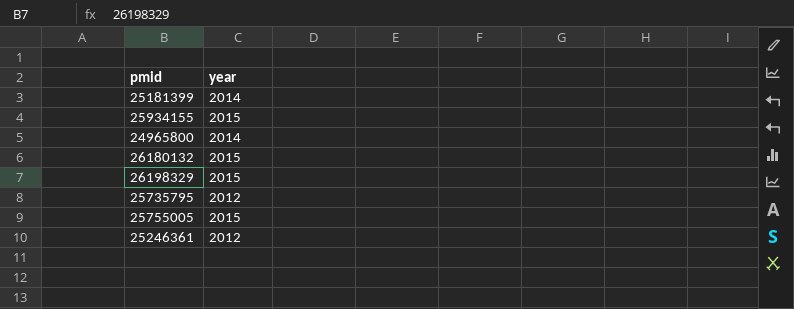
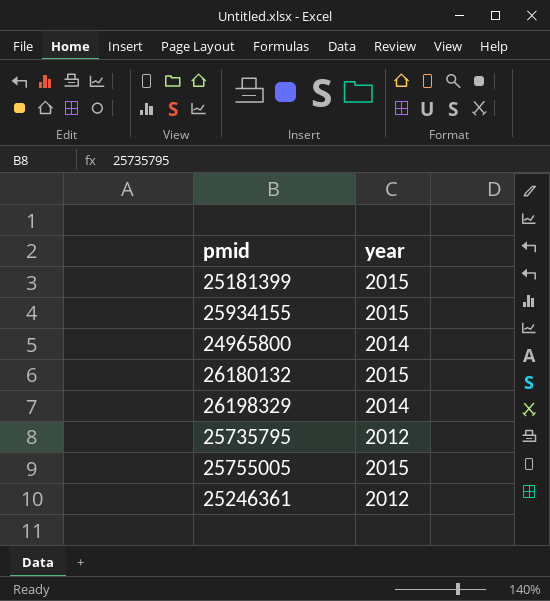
25181399 | year: 2014 -> 2015
26198329 | year: 2015 -> 2014

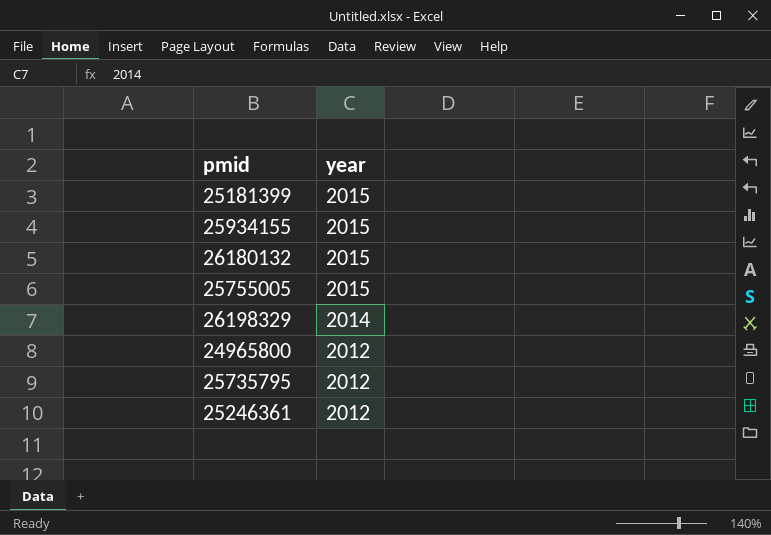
row order: none -> year descending
24965800 | year: 2014 -> 2012

